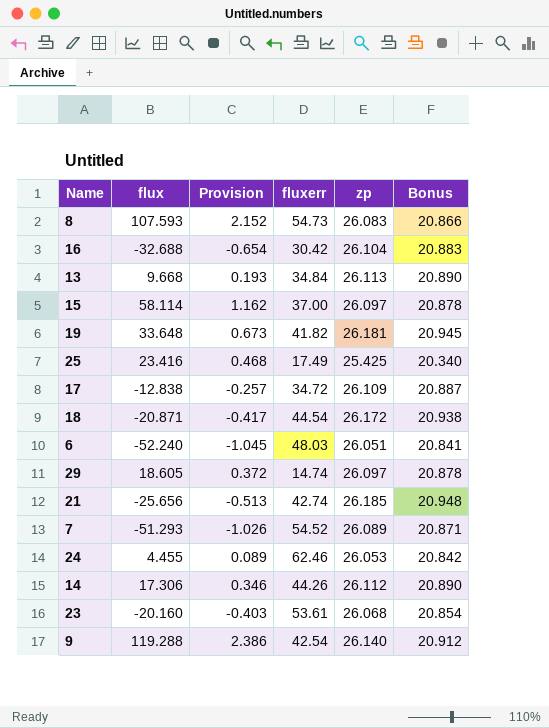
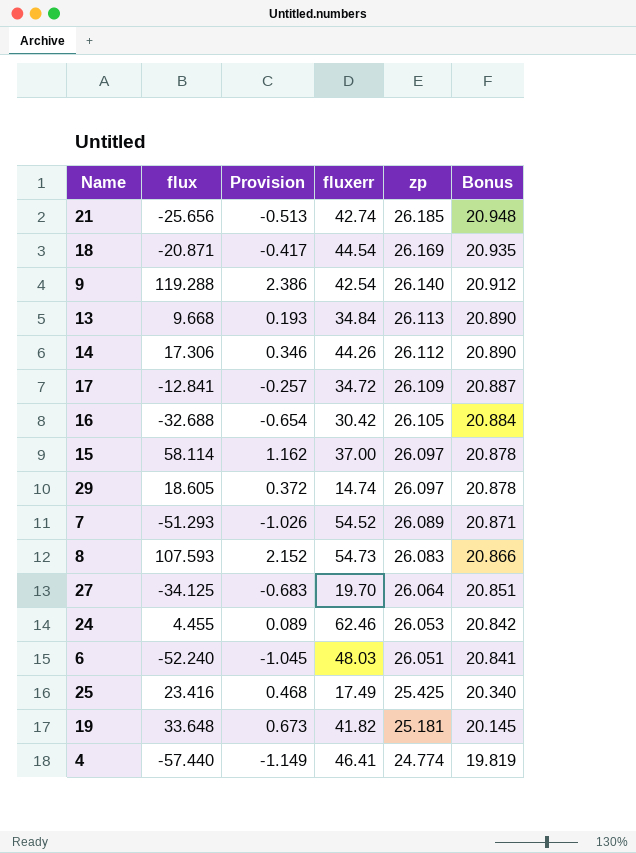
row order: none -> zp descending
row 23: -20.160 | -0.403 | 53.61 | 26.068 | 20.854 -> none
18 | zp: 26.172 -> 26.169
18 | Bonus: 20.938 -> 20.935
17 | flux: -12.838 -> -12.841
16 | zp: 26.104 -> 26.105
16 | Bonus: 20.883 -> 20.884
row 27: none -> -34.125 | -0.683 | 19.70 | 26.064 | 20.851
19 | zp: 26.181 -> 25.181
19 | Bonus: 20.945 -> 20.145
row 4: none -> -57.440 | -1.149 | 46.41 | 24.774 | 19.819

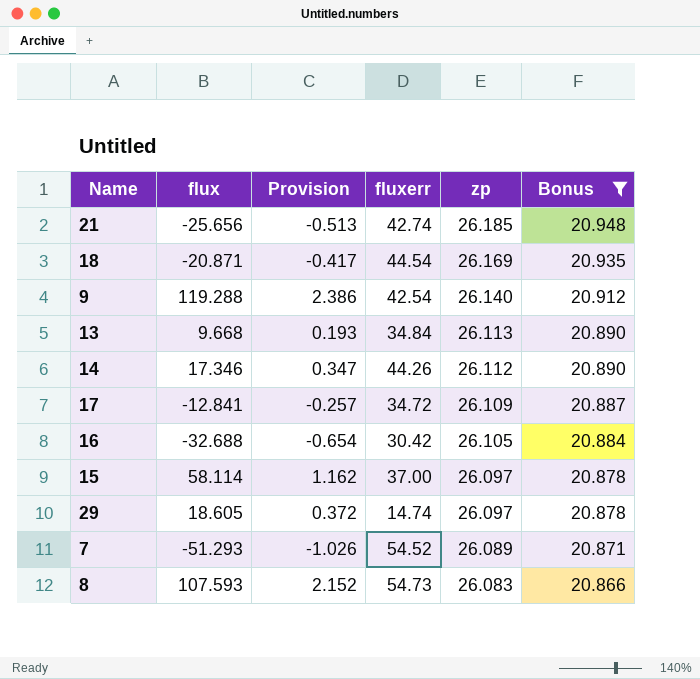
filter: none -> Bonus >= 20.866
14 | flux: 17.306 -> 17.346
14 | Provision: 0.346 -> 0.347

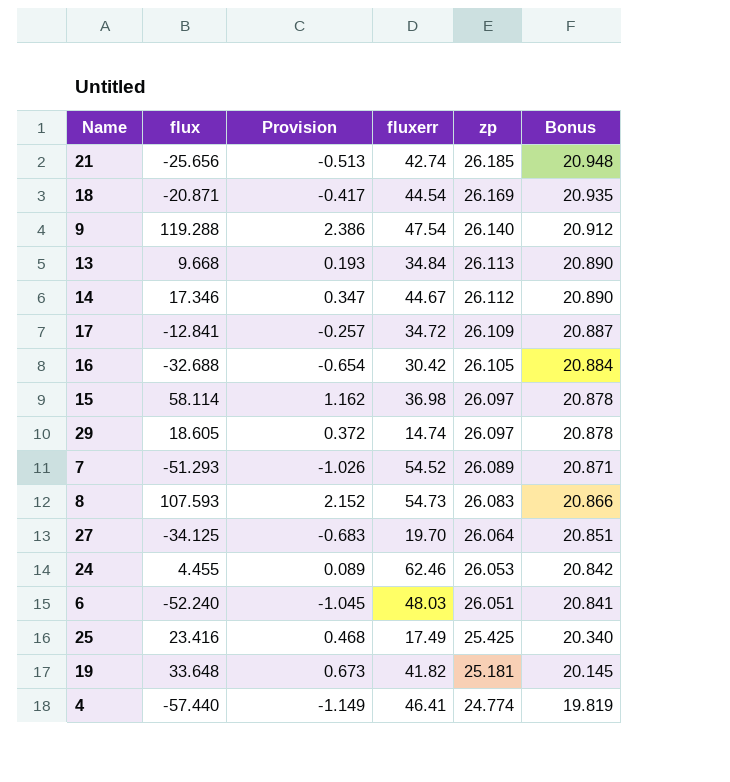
filter: Bonus >= 20.866 -> none
9 | fluxerr: 42.54 -> 47.54
14 | fluxerr: 44.26 -> 44.67
15 | fluxerr: 37.00 -> 36.98

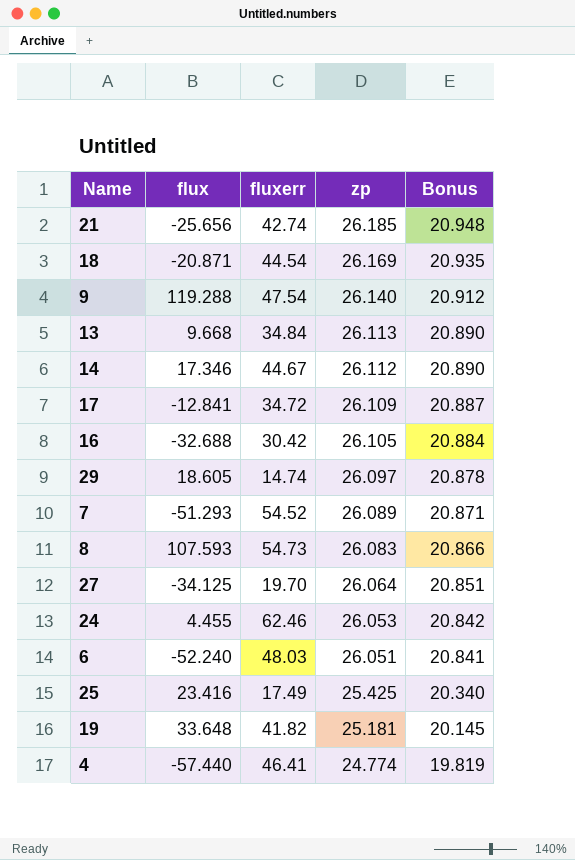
column Provision | formula: [flux] * 0.02 -> none
row 15: 58.114 | 1.162 | 36.98 | 26.097 | 20.878 -> none

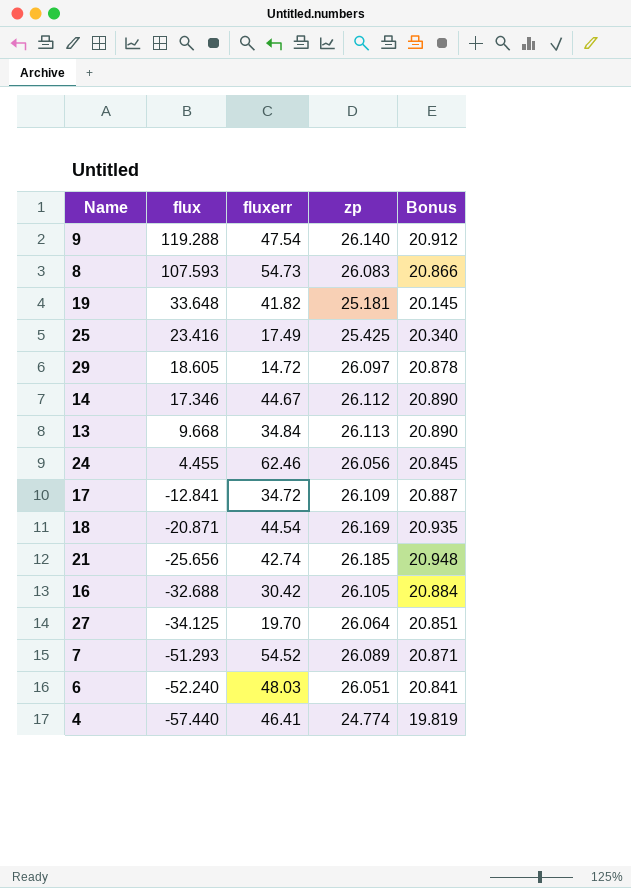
row order: zp descending -> flux descending
29 | fluxerr: 14.74 -> 14.72
24 | zp: 26.053 -> 26.056
24 | Bonus: 20.842 -> 20.845

